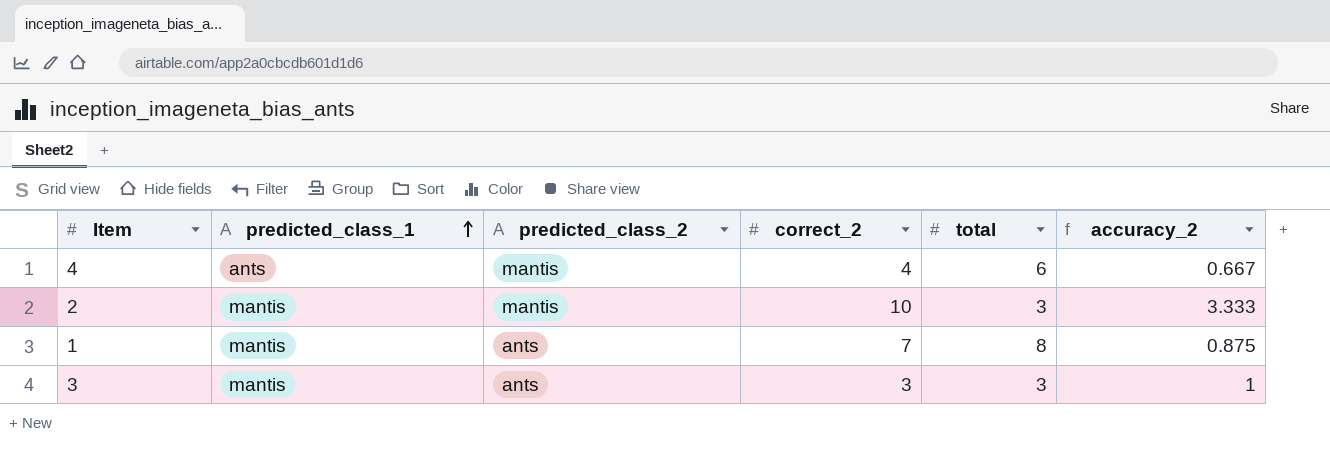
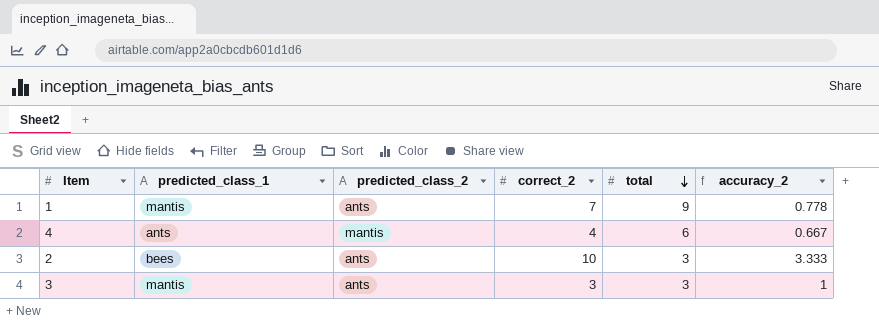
row order: predicted_class_1 ascending -> total descending
1 | total: 8 -> 9
1 | accuracy_2: 0.875 -> 0.778
2 | predicted_class_1: mantis -> bees
2 | predicted_class_2: mantis -> ants

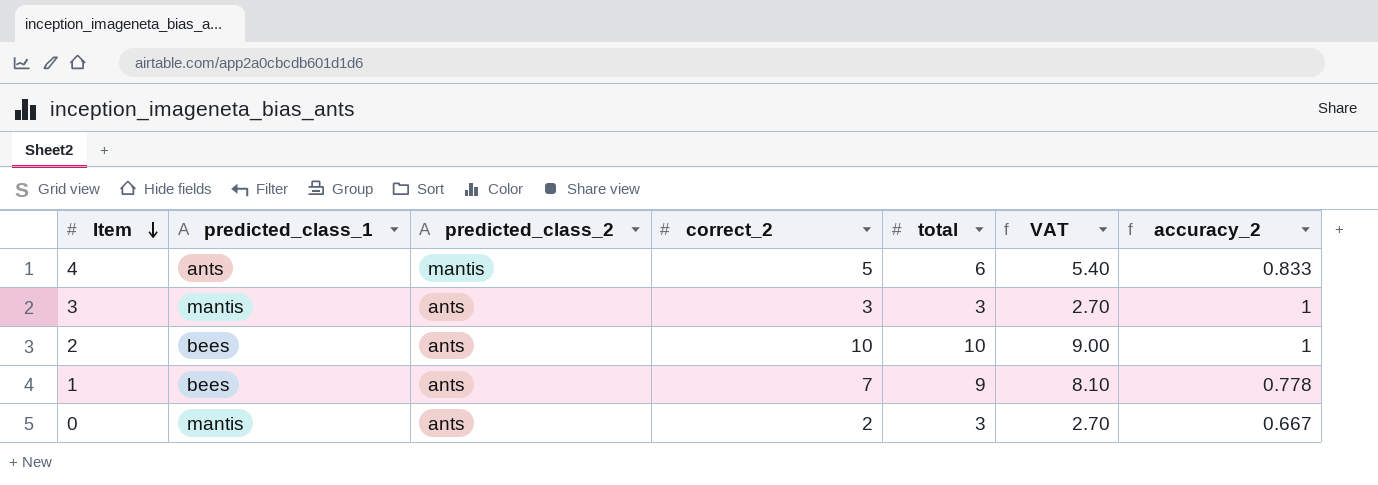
row order: total descending -> Item descending
column VAT | formula: none -> [total] * 0.9
4 | correct_2: 4 -> 5
4 | accuracy_2: 0.667 -> 0.833
2 | total: 3 -> 10
2 | accuracy_2: 3.333 -> 1
1 | predicted_class_1: mantis -> bees
row 0: none -> mantis | ants | 2 | 3 | 2.70 | 0.667

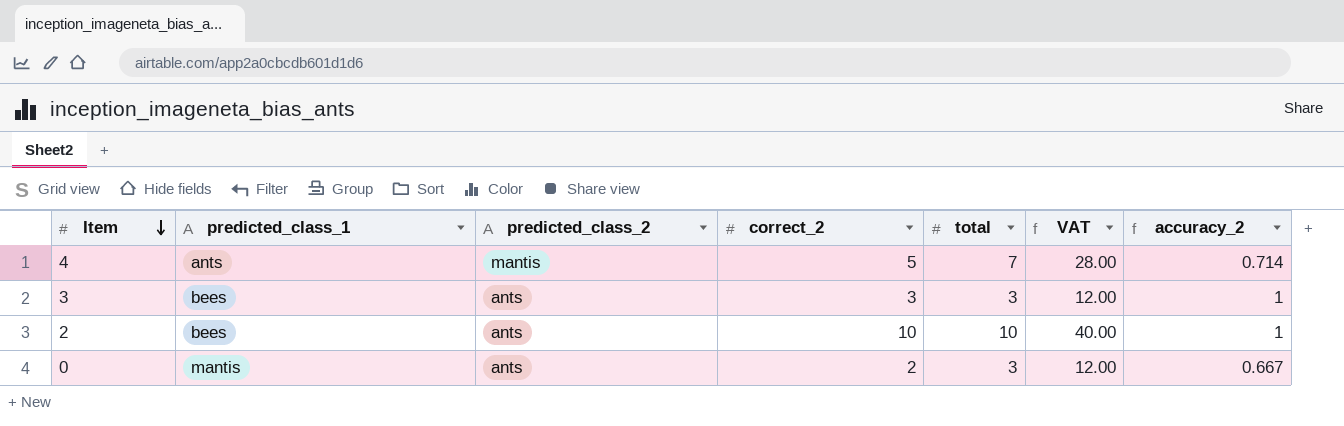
column VAT | formula: [total] * 0.9 -> [total] * 4
row 1: bees | ants | 7 | 9 | 8.10 | 0.778 -> none
4 | total: 6 -> 7
4 | accuracy_2: 0.833 -> 0.714
3 | predicted_class_1: mantis -> bees

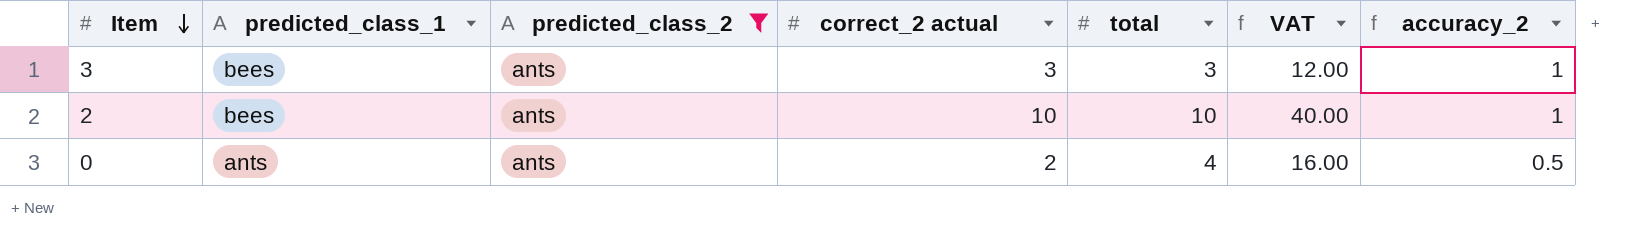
filter: none -> predicted_class_2 = ants
column name: correct_2 -> correct_2 actual
0 | predicted_class_1: mantis -> ants
0 | total: 3 -> 4
0 | VAT: 12.00 -> 16.00
0 | accuracy_2: 0.667 -> 0.5

